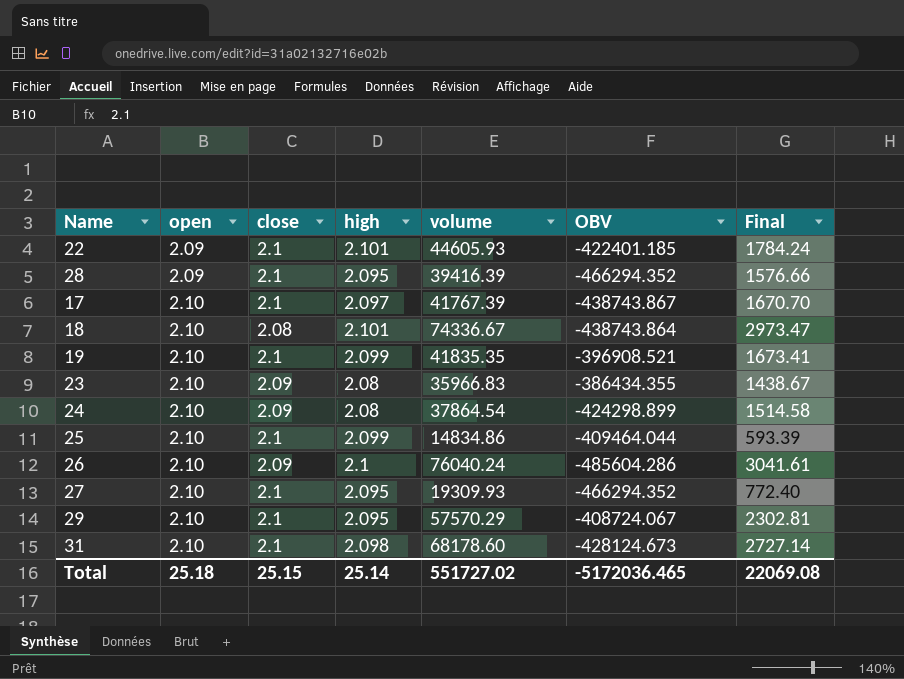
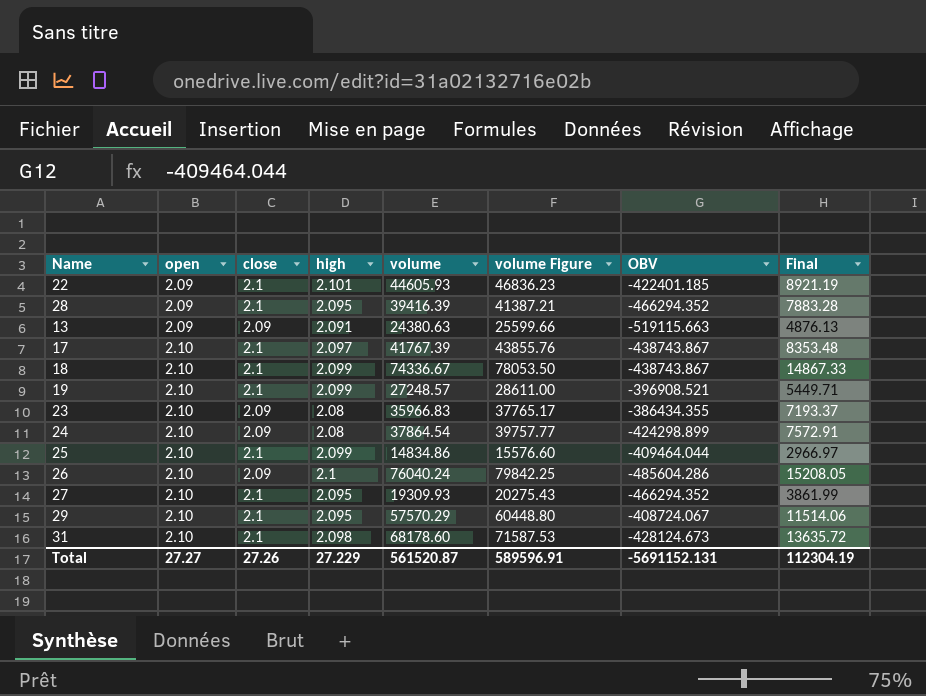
column volume Figure | formula: none -> [volume] * 1.05
column Final | formula: [volume] * 0.04 -> [volume] * 0.2
row 13: none -> 2.09 | 2.09 | 2.091 | 24380.63 | 25599.66 | -519115.663 | 4876.13
18 | close: 2.08 -> 2.1
18 | high: 2.101 -> 2.099
18 | OBV: -438743.864 -> -438743.867
19 | volume: 41835.35 -> 27248.57
Total | open: 25.18 -> 27.27
Total | close: 25.15 -> 27.26
Total | high: 25.14 -> 27.229
Total | volume: 551727.02 -> 561520.87
Total | OBV: -5172036.465 -> -5691152.131
Total | Final: 22069.08 -> 112304.19

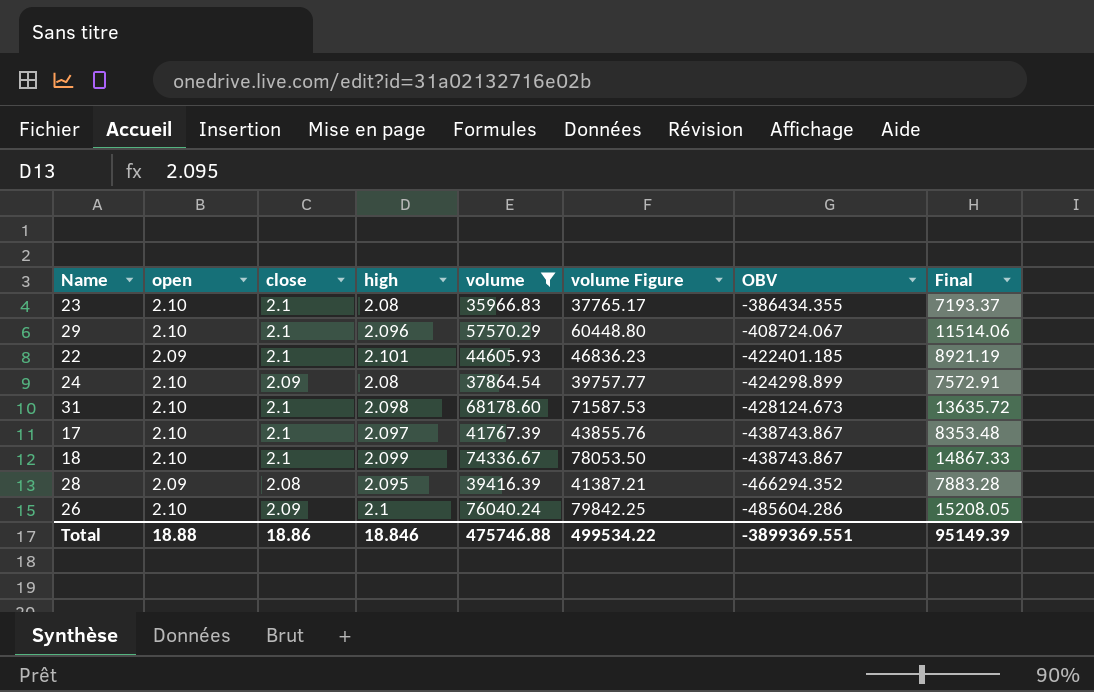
filter: none -> volume >= 35966.83
row order: open ascending -> OBV descending
23 | close: 2.09 -> 2.1
29 | high: 2.095 -> 2.096
28 | close: 2.1 -> 2.08
Total | open: 27.27 -> 18.88
Total | close: 27.26 -> 18.86
Total | high: 27.229 -> 18.846
Total | volume: 561520.87 -> 475746.88
Total | volume Figure: 589596.91 -> 499534.22
Total | OBV: -5691152.131 -> -3899369.551
Total | Final: 112304.19 -> 95149.39

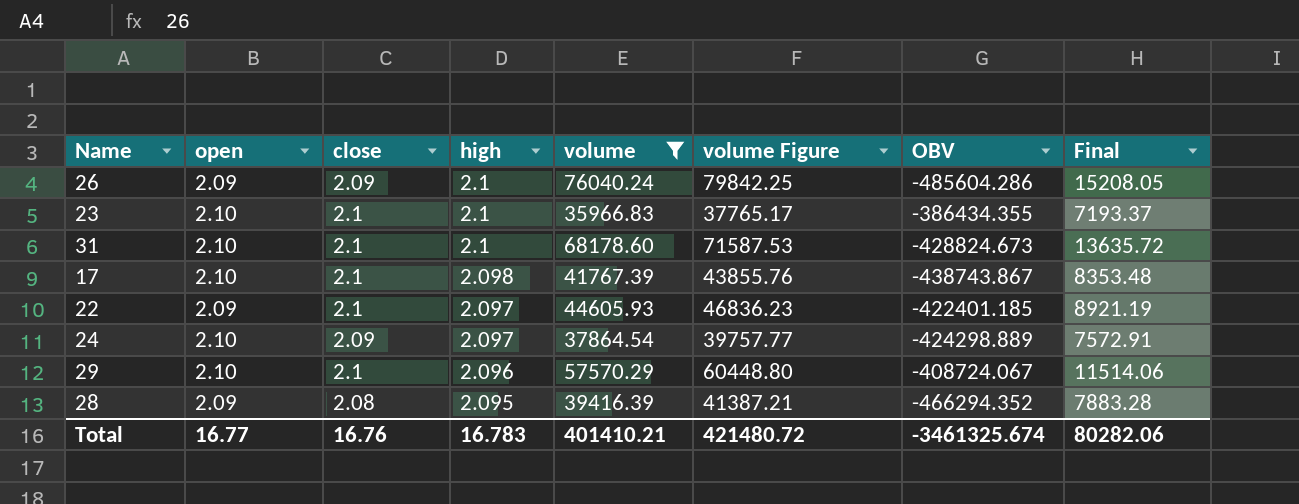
row order: OBV descending -> high descending
row 18: 2.10 | 2.1 | 2.099 | 74336.67 | 78053.50 | -438743.867 | 14867.33 -> none
26 | open: 2.10 -> 2.09
23 | high: 2.08 -> 2.1
31 | high: 2.098 -> 2.1
31 | OBV: -428124.673 -> -428824.673
17 | high: 2.097 -> 2.098
22 | high: 2.101 -> 2.097
24 | high: 2.08 -> 2.097
24 | OBV: -424298.899 -> -424298.889
Total | open: 18.88 -> 16.77
Total | close: 18.86 -> 16.76
Total | high: 18.846 -> 16.783
Total | volume: 475746.88 -> 401410.21
Total | volume Figure: 499534.22 -> 421480.72
Total | OBV: -3899369.551 -> -3461325.674
Total | Final: 95149.39 -> 80282.06

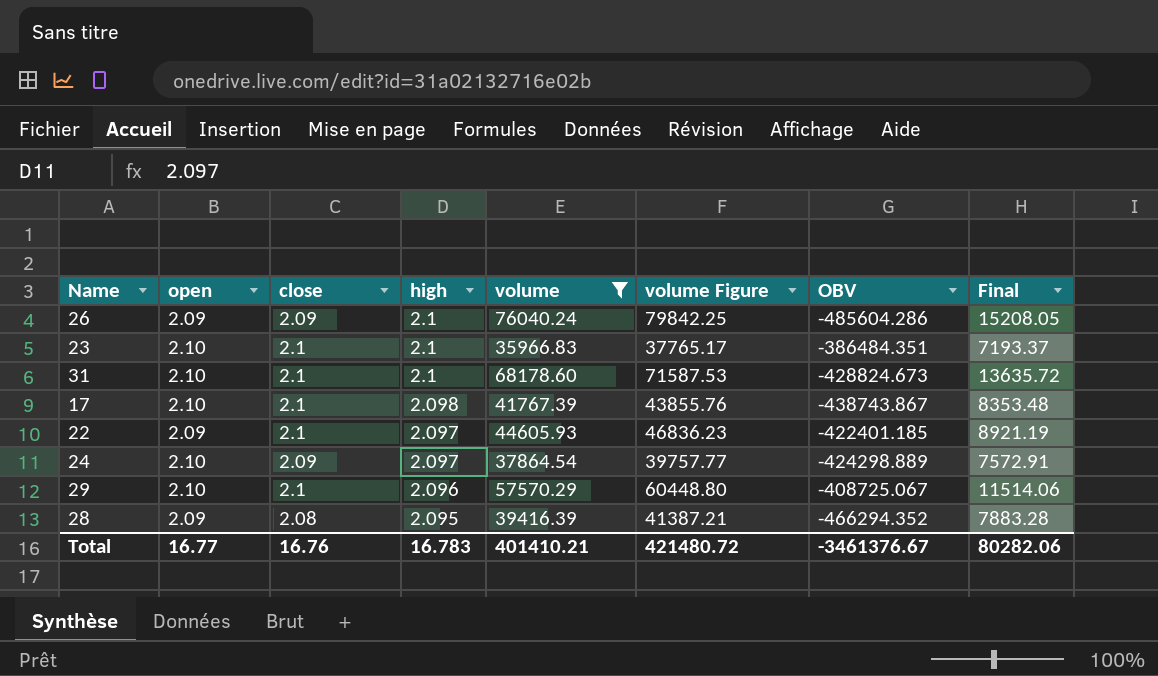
23 | OBV: -386434.355 -> -386484.351
29 | OBV: -408724.067 -> -408725.067
Total | OBV: -3461325.674 -> -3461376.67

